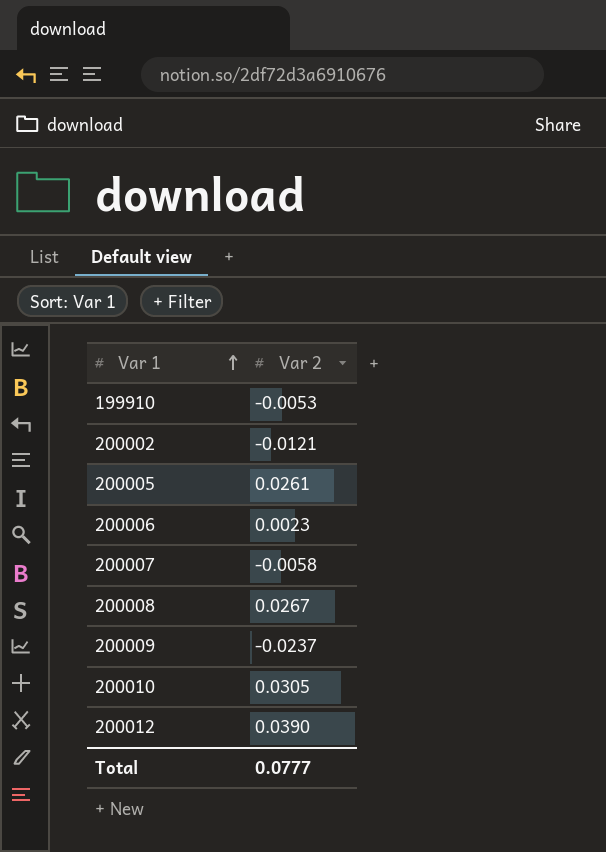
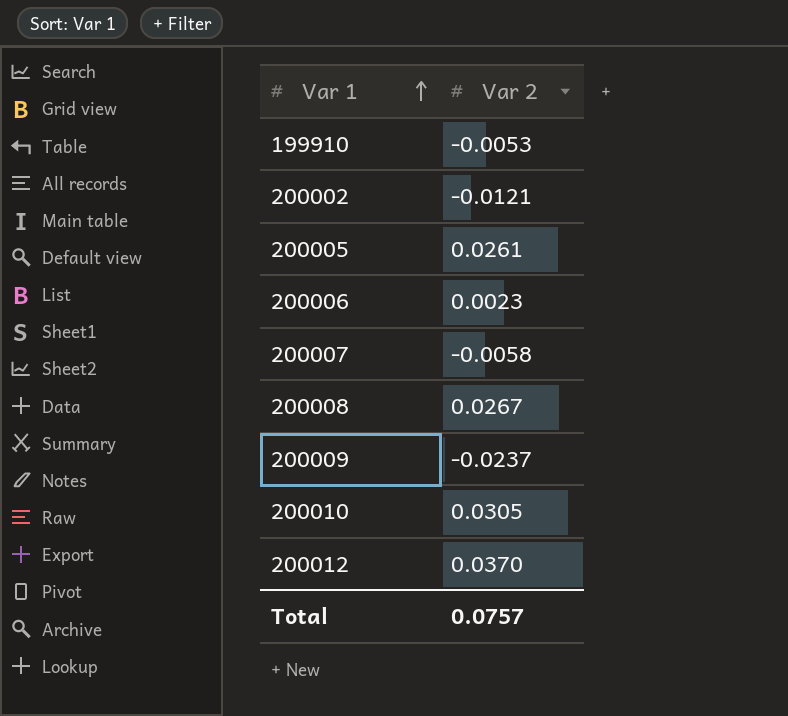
200012 | Var 2: 0.0390 -> 0.0370
Total | Var 2: 0.0777 -> 0.0757

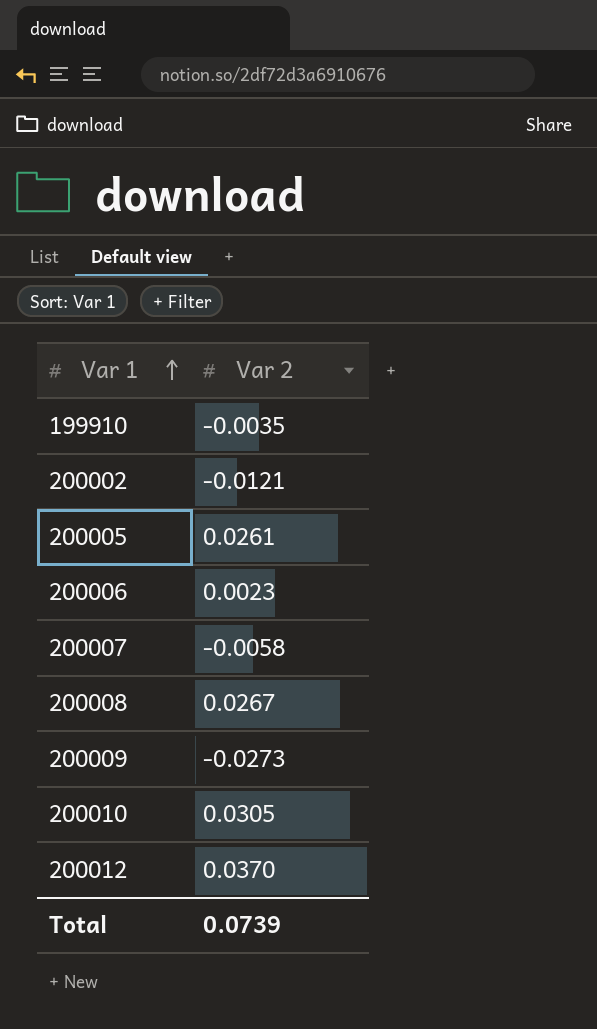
199910 | Var 2: -0.0053 -> -0.0035
200009 | Var 2: -0.0237 -> -0.0273
Total | Var 2: 0.0757 -> 0.0739

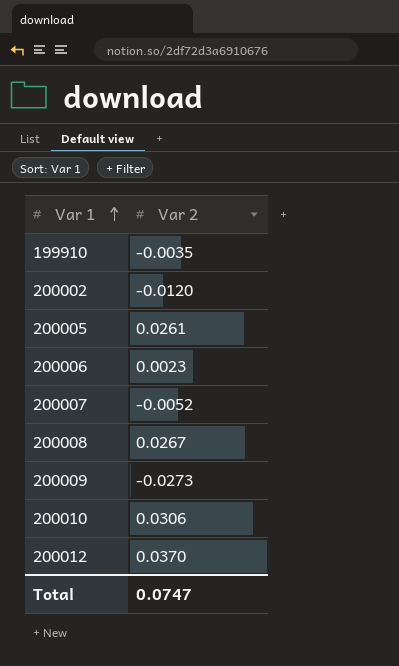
200002 | Var 2: -0.0121 -> -0.0120
200007 | Var 2: -0.0058 -> -0.0052
200010 | Var 2: 0.0305 -> 0.0306
Total | Var 2: 0.0739 -> 0.0747

